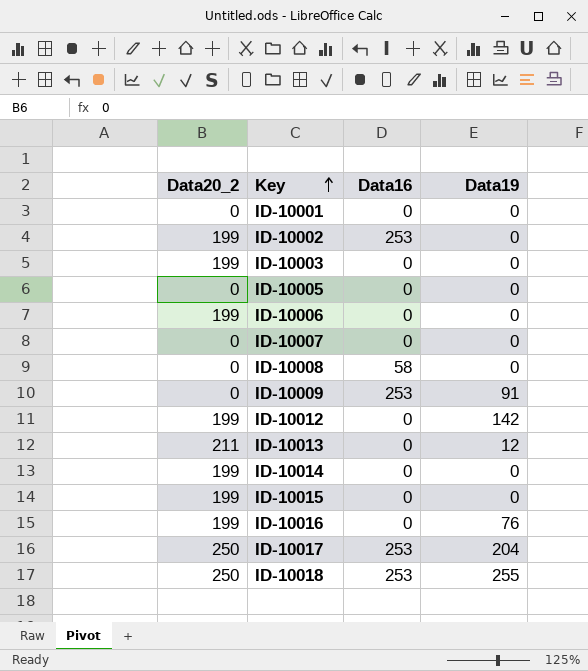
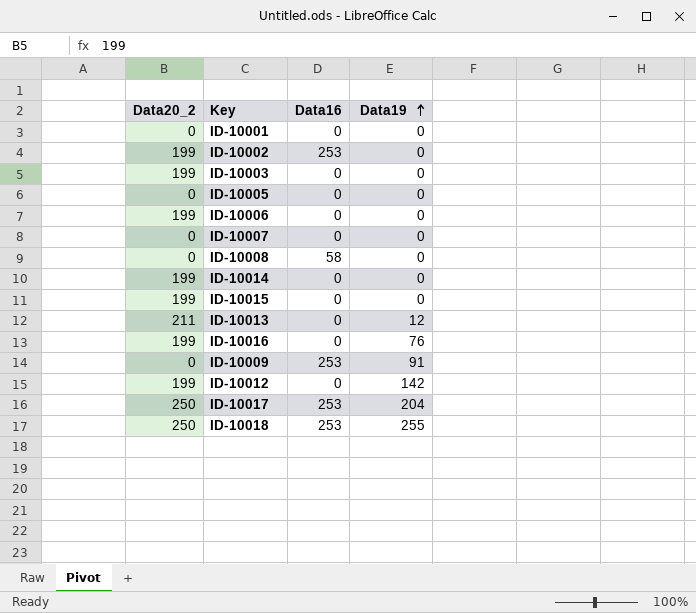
row order: Key ascending -> Data19 ascending

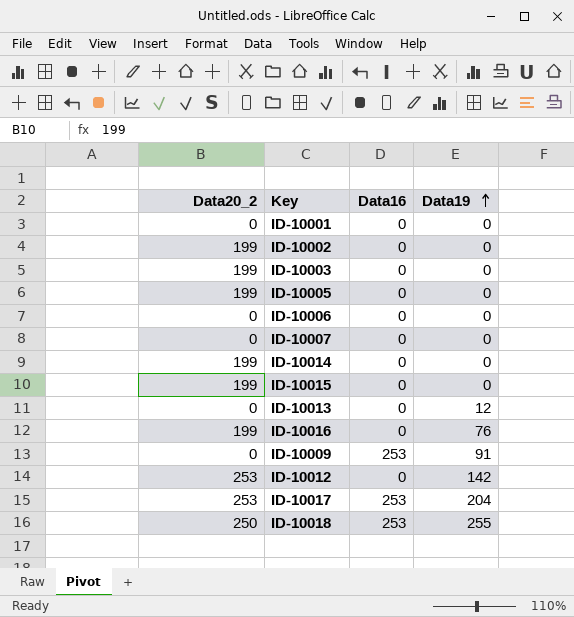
row ID-10008: 0 | 58 | 0 -> none
ID-10002 | Data16: 253 -> 0
ID-10005 | Data20_2: 0 -> 199
ID-10006 | Data20_2: 199 -> 0
ID-10013 | Data20_2: 211 -> 0
ID-10012 | Data20_2: 199 -> 253
ID-10017 | Data20_2: 250 -> 253

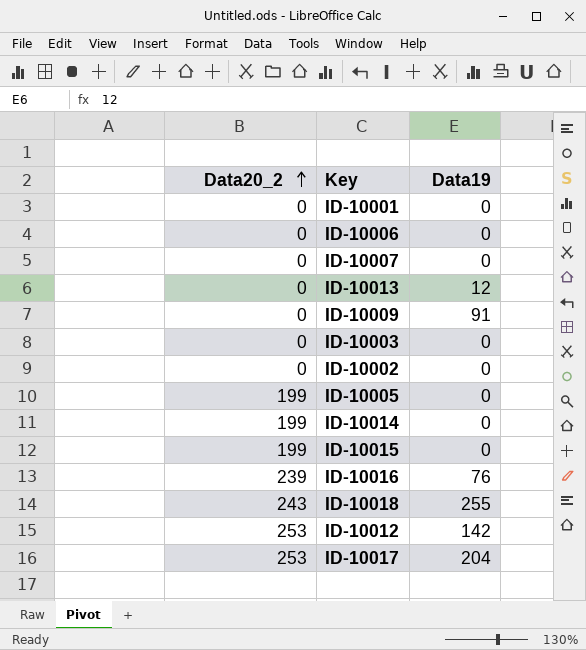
row order: Data19 ascending -> Data20_2 ascending
column Data16 | position: 3 -> none
ID-10003 | Data20_2: 199 -> 0
ID-10002 | Data20_2: 199 -> 0
ID-10016 | Data20_2: 199 -> 239
ID-10018 | Data20_2: 250 -> 243

